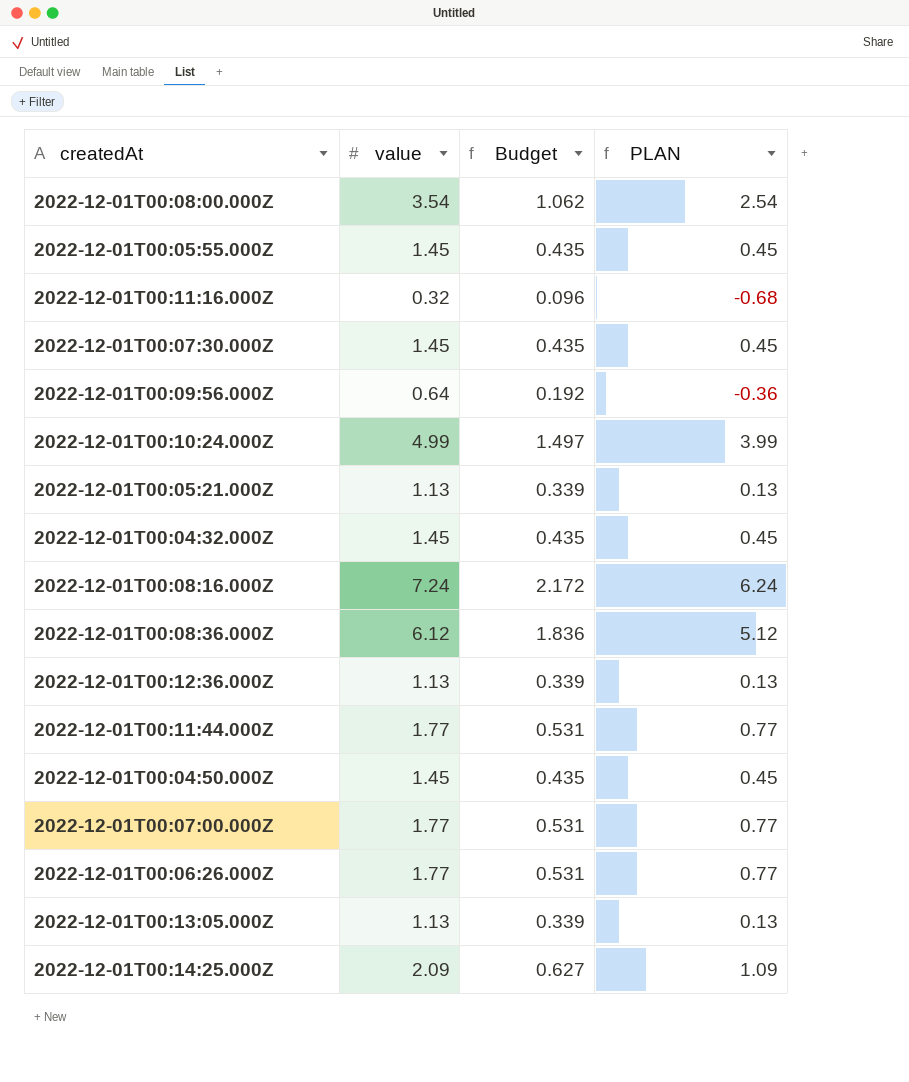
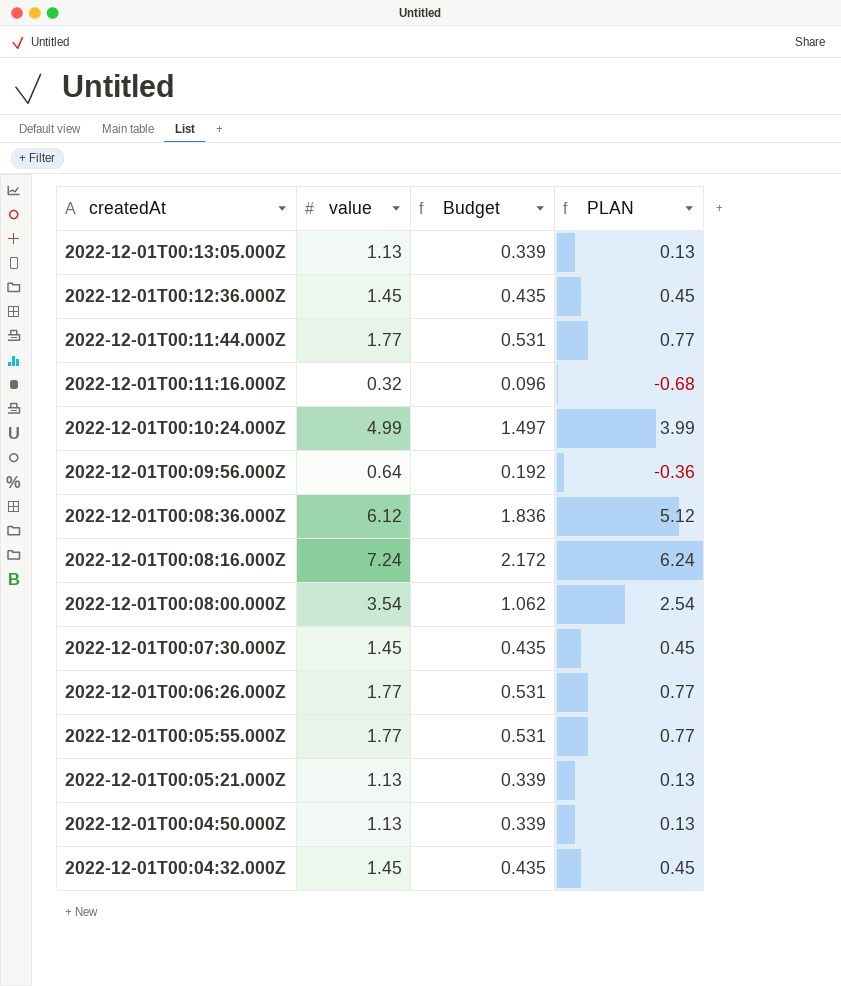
row order: none -> createdAt descending
row 2022-12-01T00:07:00.000Z: 1.77 | 0.531 | 0.77 -> none
row 2022-12-01T00:14:25.000Z: 2.09 | 0.627 | 1.09 -> none
2022-12-01T00:12:36.000Z | value: 1.13 -> 1.45
2022-12-01T00:12:36.000Z | Budget: 0.339 -> 0.435
2022-12-01T00:12:36.000Z | PLAN: 0.13 -> 0.45
2022-12-01T00:05:55.000Z | value: 1.45 -> 1.77
2022-12-01T00:05:55.000Z | Budget: 0.435 -> 0.531
2022-12-01T00:05:55.000Z | PLAN: 0.45 -> 0.77
2022-12-01T00:04:50.000Z | value: 1.45 -> 1.13
2022-12-01T00:04:50.000Z | Budget: 0.435 -> 0.339
2022-12-01T00:04:50.000Z | PLAN: 0.45 -> 0.13

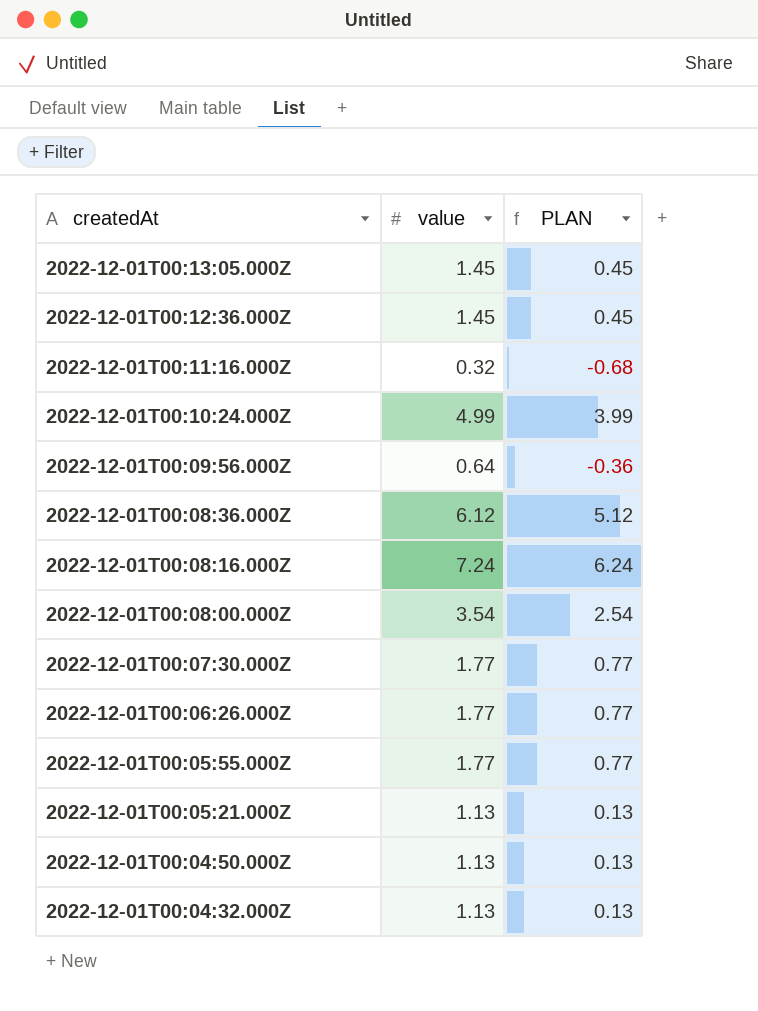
column Budget | formula: [value] * 0.3 -> none
row 2022-12-01T00:11:44.000Z: 1.77 | 0.531 | 0.77 -> none
2022-12-01T00:13:05.000Z | value: 1.13 -> 1.45
2022-12-01T00:13:05.000Z | PLAN: 0.13 -> 0.45
2022-12-01T00:07:30.000Z | value: 1.45 -> 1.77
2022-12-01T00:07:30.000Z | PLAN: 0.45 -> 0.77
2022-12-01T00:04:32.000Z | value: 1.45 -> 1.13
2022-12-01T00:04:32.000Z | PLAN: 0.45 -> 0.13

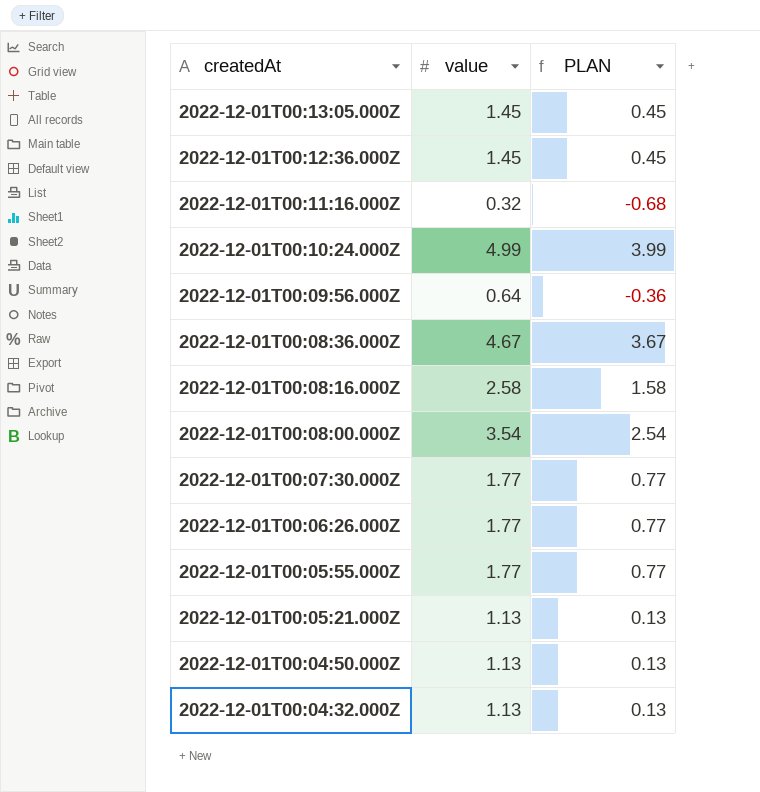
2022-12-01T00:08:36.000Z | value: 6.12 -> 4.67
2022-12-01T00:08:36.000Z | PLAN: 5.12 -> 3.67
2022-12-01T00:08:16.000Z | value: 7.24 -> 2.58
2022-12-01T00:08:16.000Z | PLAN: 6.24 -> 1.58

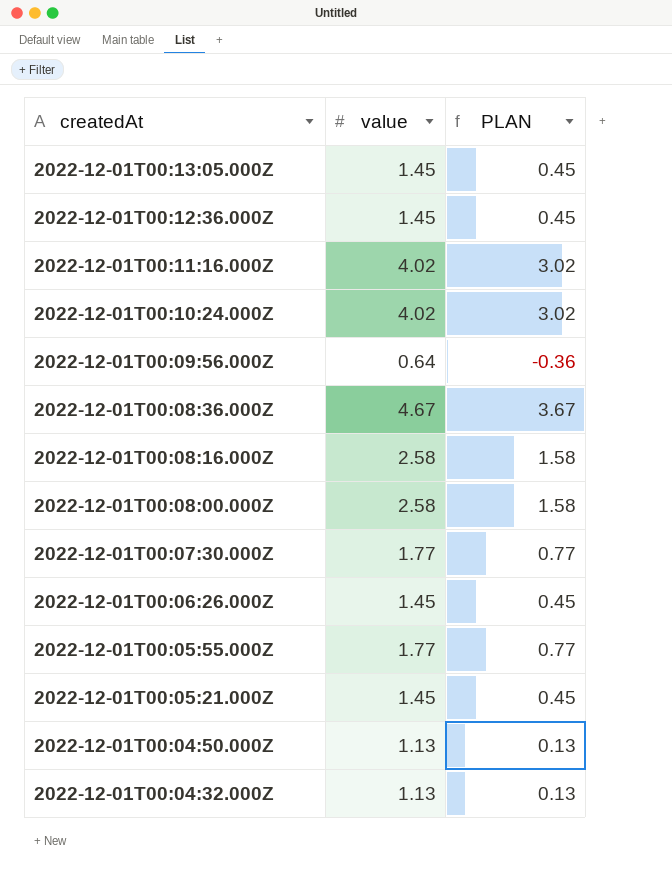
2022-12-01T00:11:16.000Z | value: 0.32 -> 4.02
2022-12-01T00:11:16.000Z | PLAN: -0.68 -> 3.02
2022-12-01T00:10:24.000Z | value: 4.99 -> 4.02
2022-12-01T00:10:24.000Z | PLAN: 3.99 -> 3.02
2022-12-01T00:08:00.000Z | value: 3.54 -> 2.58
2022-12-01T00:08:00.000Z | PLAN: 2.54 -> 1.58
2022-12-01T00:06:26.000Z | value: 1.77 -> 1.45
2022-12-01T00:06:26.000Z | PLAN: 0.77 -> 0.45
2022-12-01T00:05:21.000Z | value: 1.13 -> 1.45
2022-12-01T00:05:21.000Z | PLAN: 0.13 -> 0.45

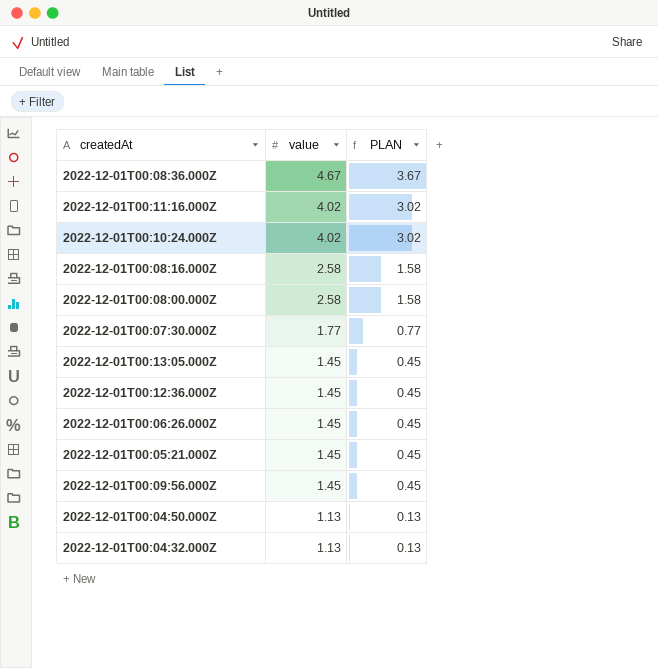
row order: createdAt descending -> value descending
row 2022-12-01T00:05:55.000Z: 1.77 | 0.77 -> none
2022-12-01T00:09:56.000Z | value: 0.64 -> 1.45
2022-12-01T00:09:56.000Z | PLAN: -0.36 -> 0.45

